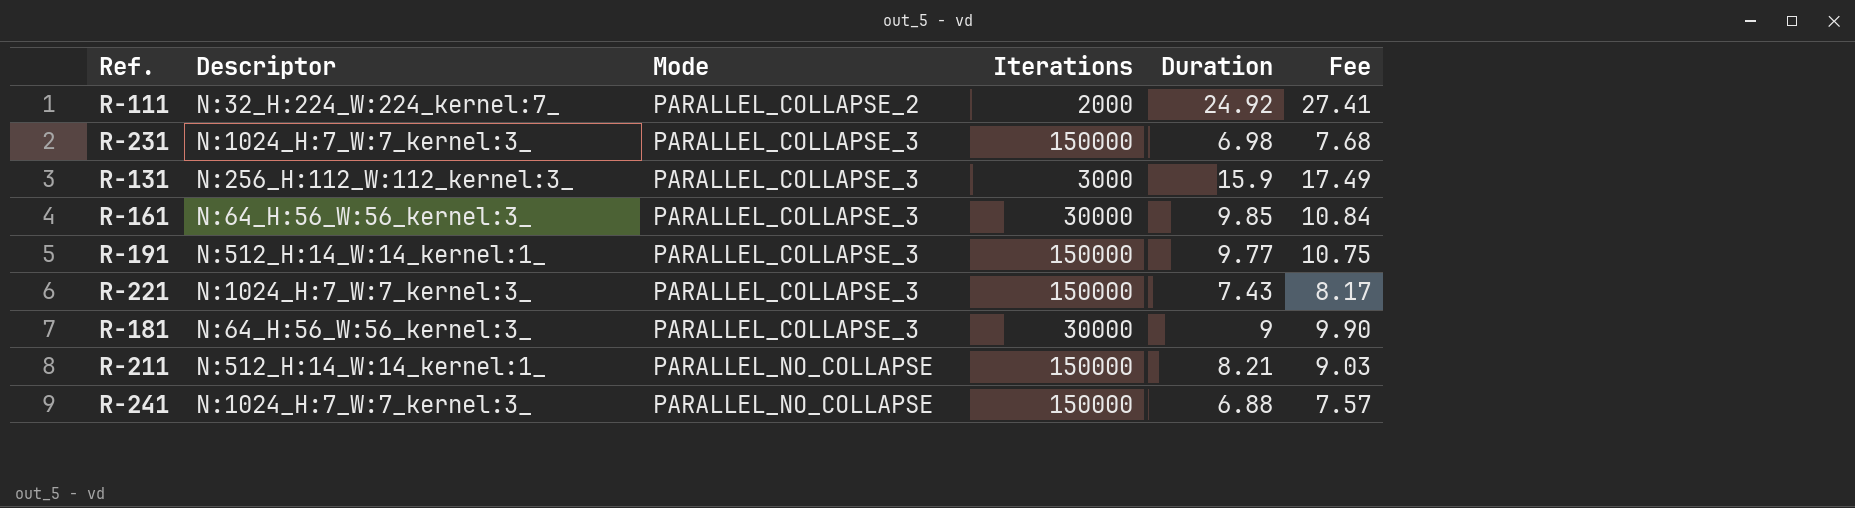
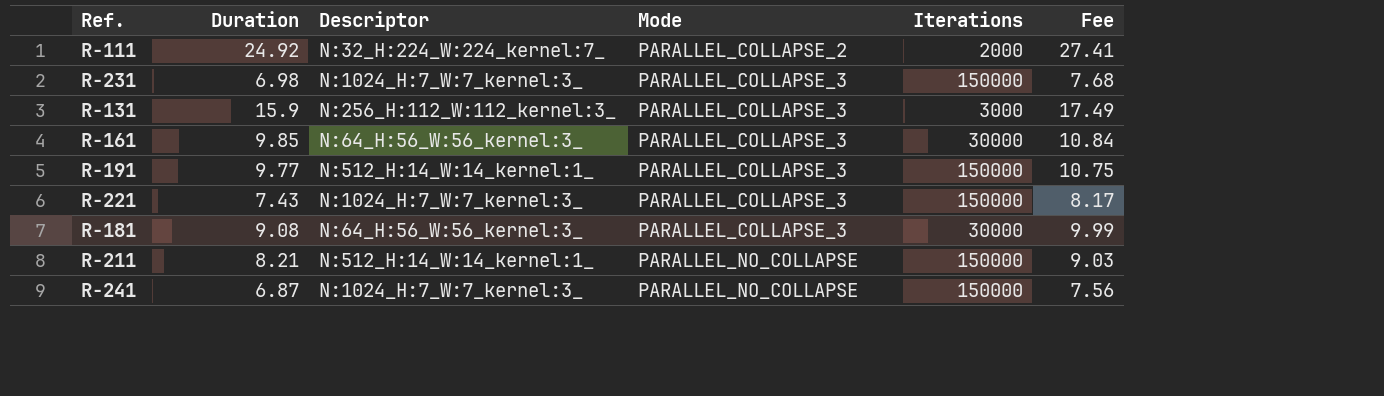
column Duration | position: 5 -> 2
R-181 | Duration: 9 -> 9.08
R-181 | Fee: 9.90 -> 9.99
R-241 | Duration: 6.88 -> 6.87
R-241 | Fee: 7.57 -> 7.56

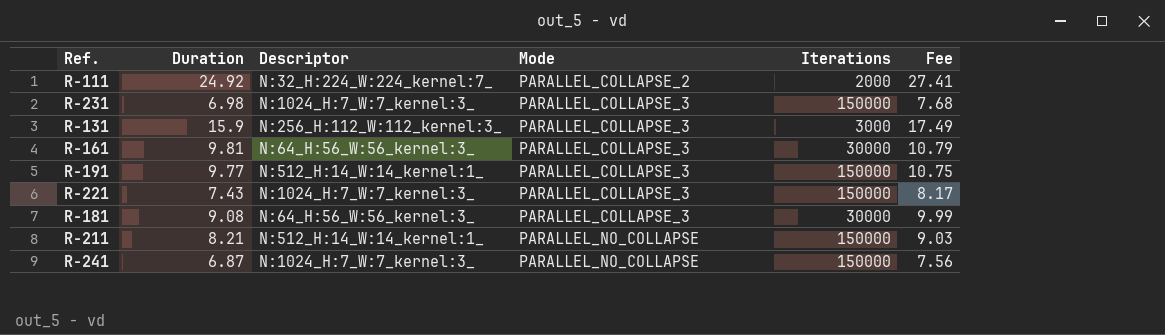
R-161 | Duration: 9.85 -> 9.81
R-161 | Fee: 10.84 -> 10.79

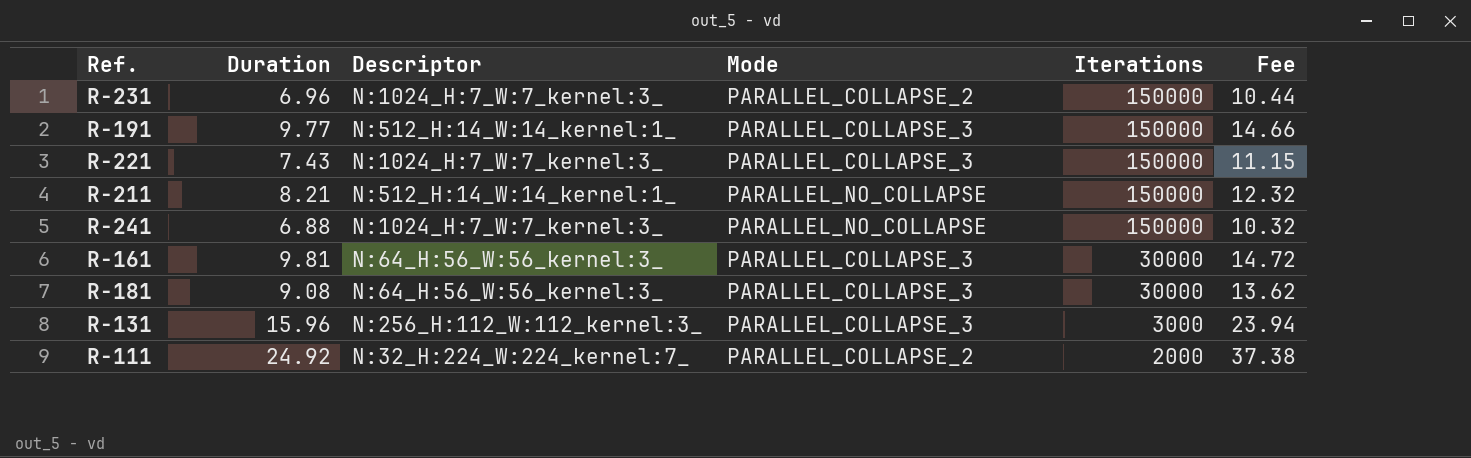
row order: Mode ascending -> Iterations descending
column Fee | formula: [Duration] * 1.1 -> [Duration] * 1.5
R-231 | Duration: 6.98 -> 6.96
R-231 | Mode: PARALLEL_COLLAPSE_3 -> PARALLEL_COLLAPSE_2
R-241 | Duration: 6.87 -> 6.88
R-131 | Duration: 15.9 -> 15.96

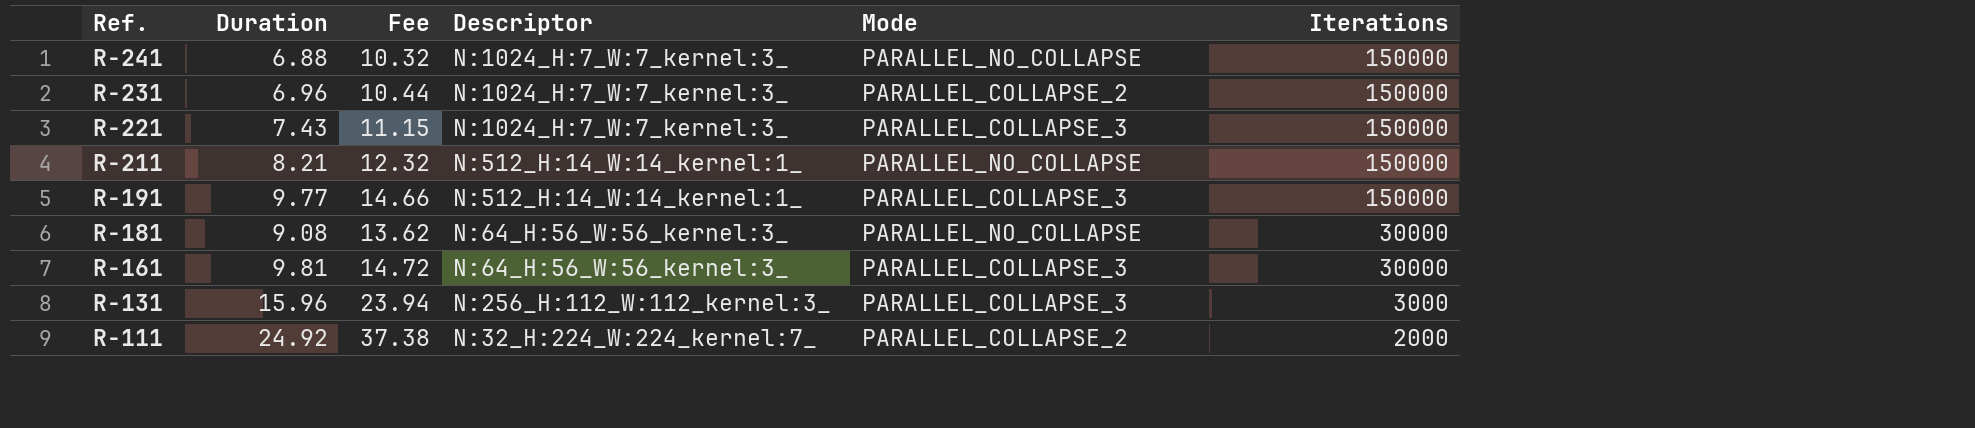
row order: Iterations descending -> Ref. descending
column Fee | position: 6 -> 3
R-181 | Mode: PARALLEL_COLLAPSE_3 -> PARALLEL_NO_COLLAPSE

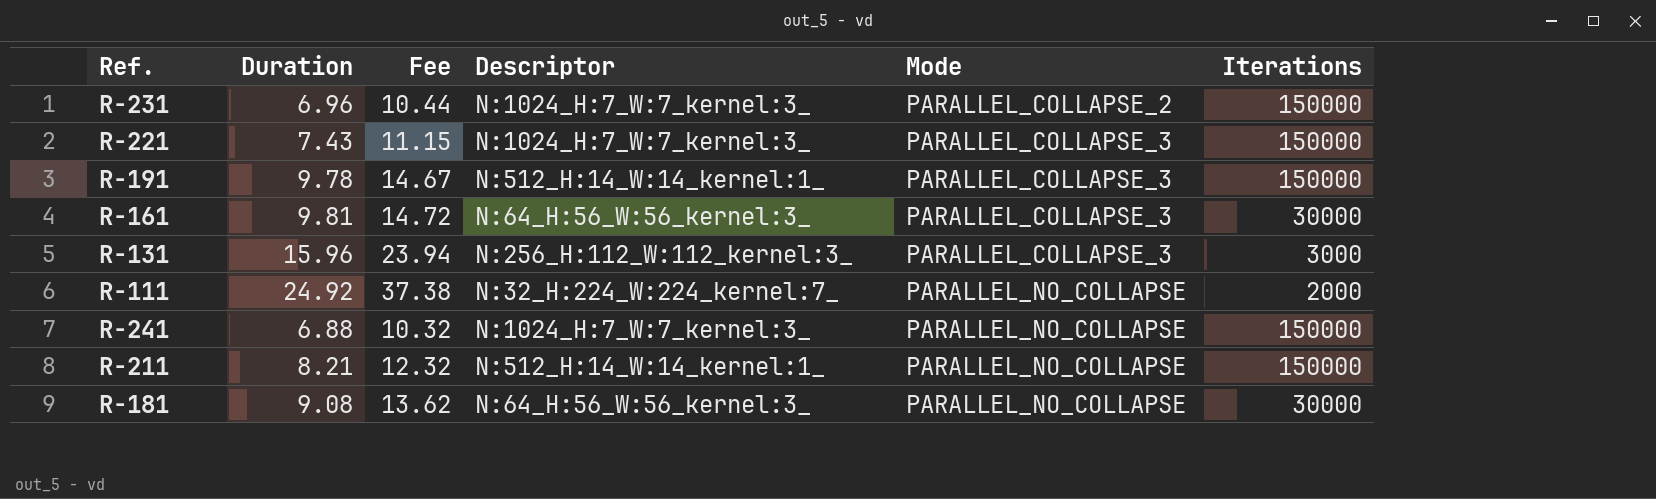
row order: Ref. descending -> Mode ascending
R-191 | Duration: 9.77 -> 9.78
R-191 | Fee: 14.66 -> 14.67
R-111 | Mode: PARALLEL_COLLAPSE_2 -> PARALLEL_NO_COLLAPSE

